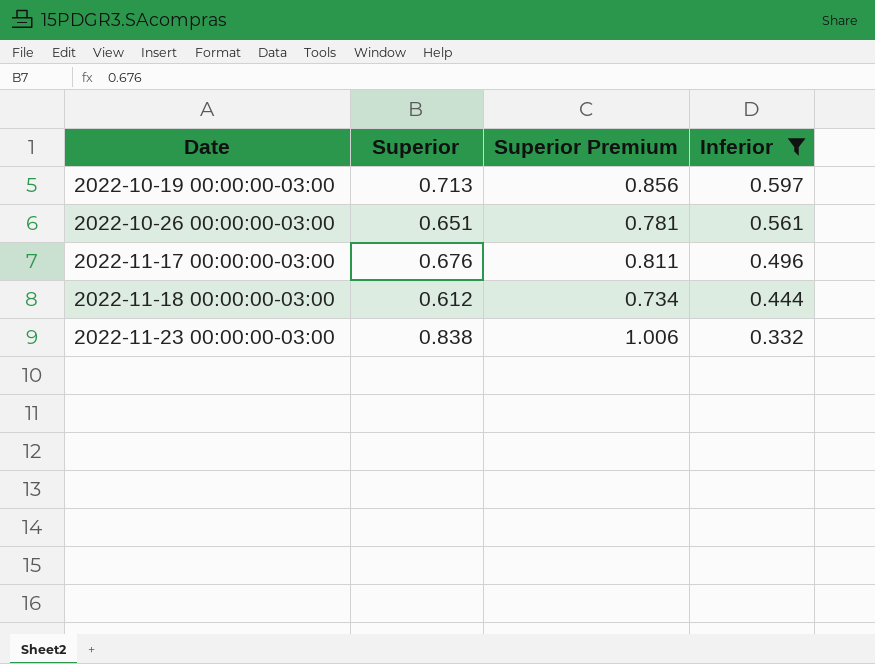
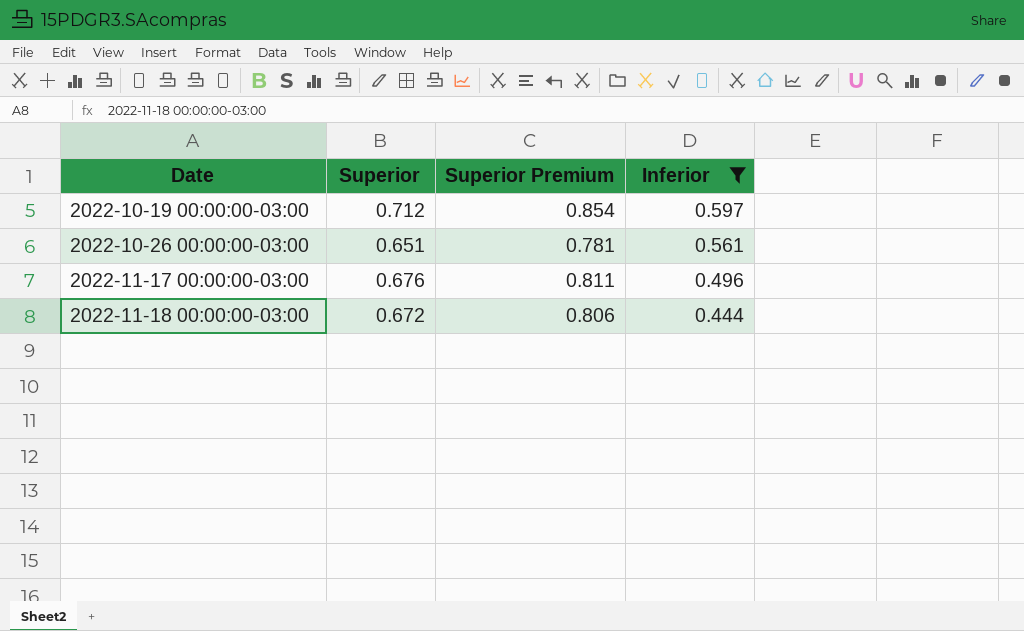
row 2022-11-23 00:00:00-03:00: 0.838 | 1.006 | 0.332 -> none
2022-10-19 00:00:00-03:00 | Superior: 0.713 -> 0.712
2022-10-19 00:00:00-03:00 | Superior Premium: 0.856 -> 0.854
2022-11-18 00:00:00-03:00 | Superior: 0.612 -> 0.672
2022-11-18 00:00:00-03:00 | Superior Premium: 0.734 -> 0.806

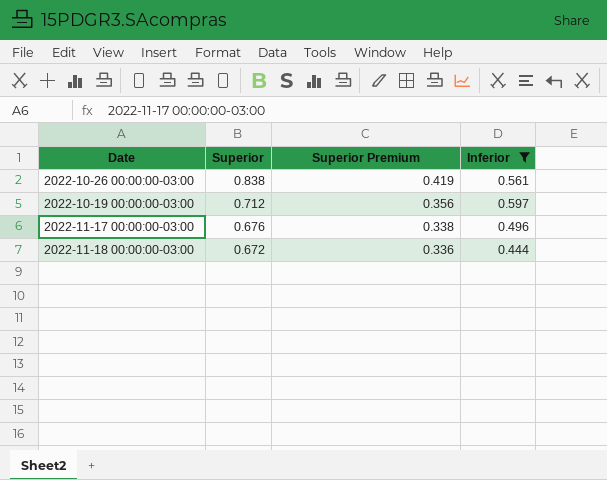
row order: Date ascending -> Superior descending
column Superior Premium | formula: [Superior] * 1.2 -> [Superior] * 0.5
2022-10-26 00:00:00-03:00 | Superior: 0.651 -> 0.838

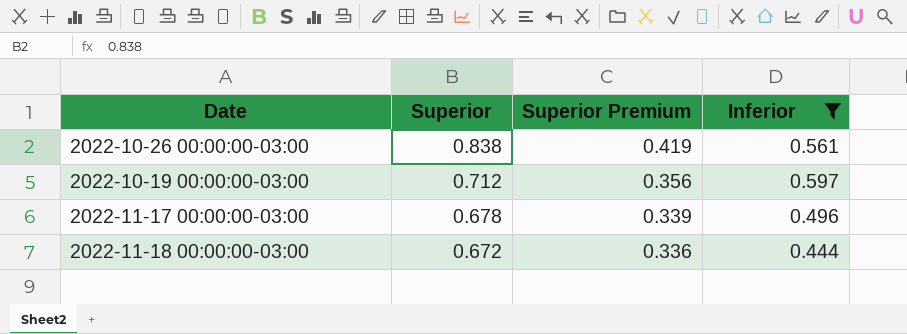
2022-11-17 00:00:00-03:00 | Superior: 0.676 -> 0.678
2022-11-17 00:00:00-03:00 | Superior Premium: 0.338 -> 0.339

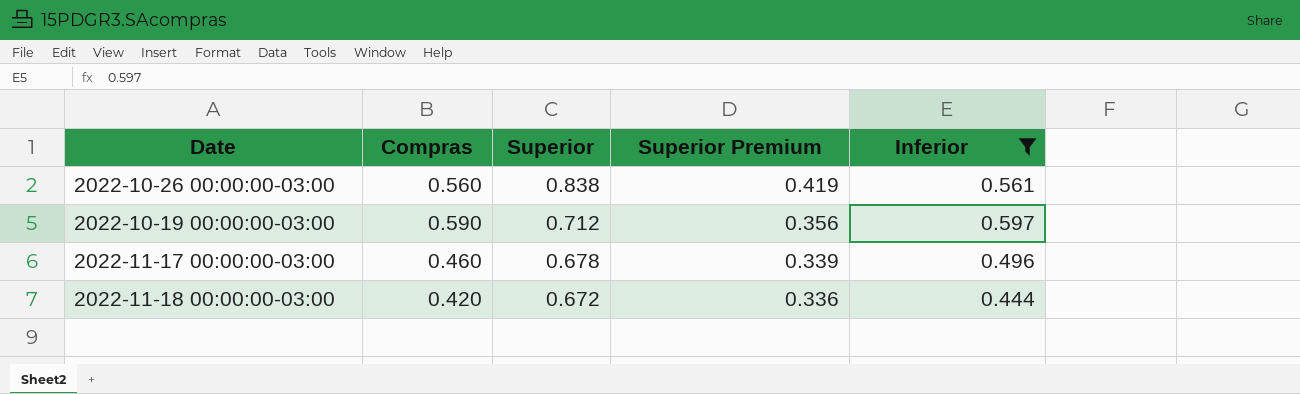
column Compras | position: none -> 2

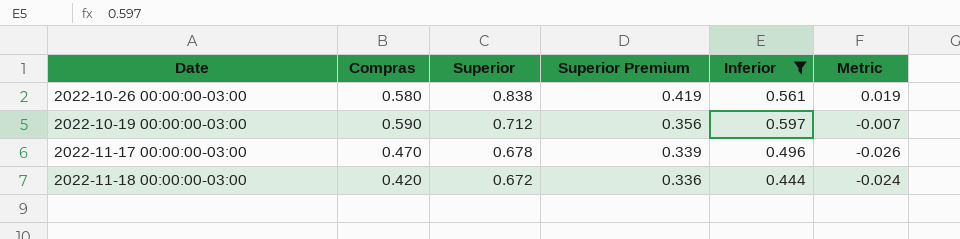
column Metric | formula: none -> [Compras] - [Inferior]
2022-10-26 00:00:00-03:00 | Compras: 0.560 -> 0.580
2022-11-17 00:00:00-03:00 | Compras: 0.460 -> 0.470

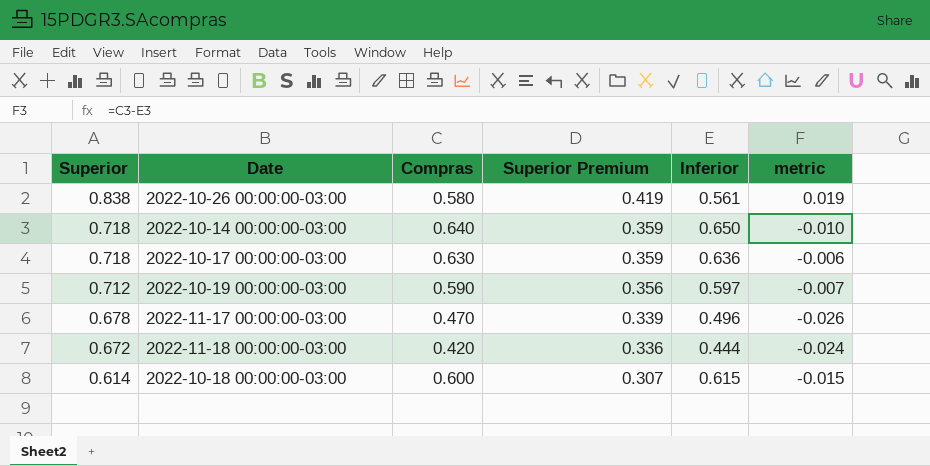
filter: Inferior <= 0.597 -> none
column Superior | position: 3 -> 1
column name: Metric -> metric

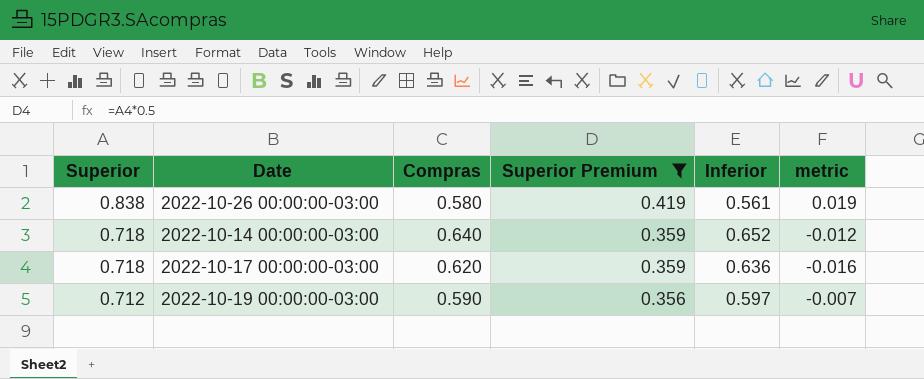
filter: none -> Superior Premium >= 0.356
2022-10-14 00:00:00-03:00 | Inferior: 0.650 -> 0.652
2022-10-14 00:00:00-03:00 | metric: -0.010 -> -0.012
2022-10-17 00:00:00-03:00 | Compras: 0.630 -> 0.620
2022-10-17 00:00:00-03:00 | metric: -0.006 -> -0.016

